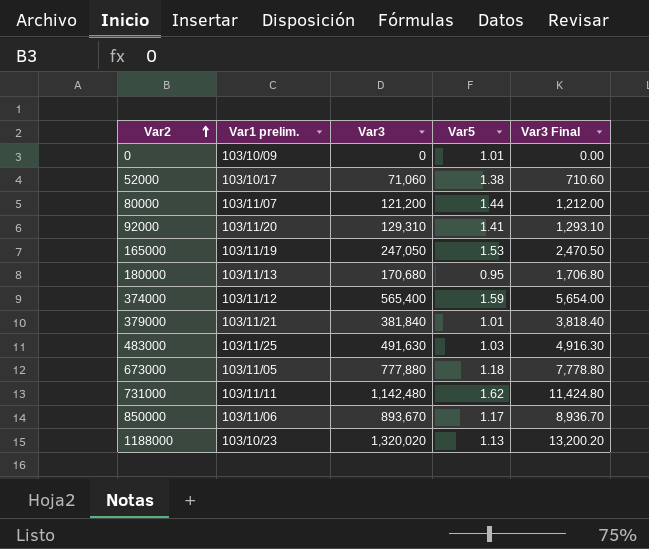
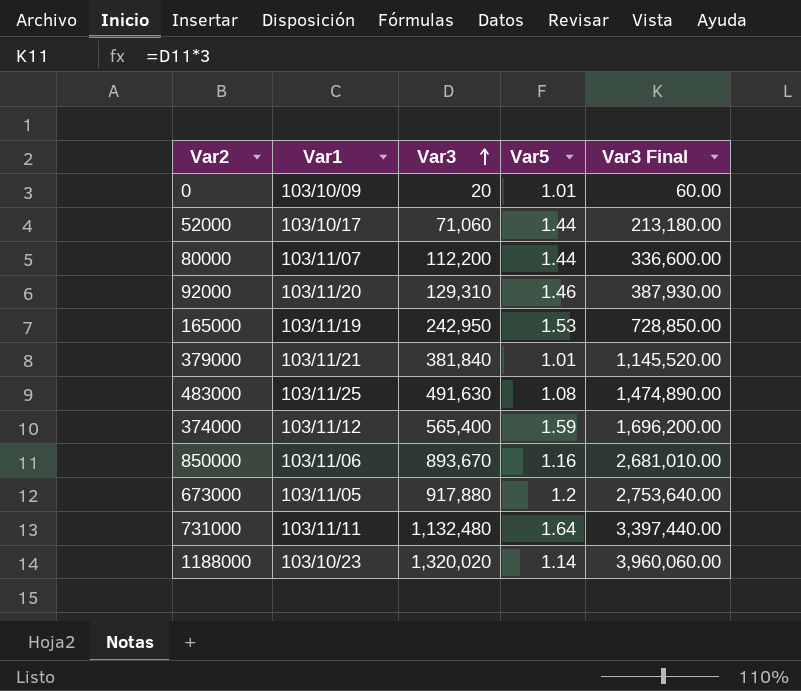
row order: Var2 ascending -> Var3 ascending
column name: Var1 prelim. -> Var1
column Var3 Final | formula: [Var3] * 0.01 -> [Var3] * 3
row 180000: 103/11/13 | 170,680 | 0.95 | 1,706.80 -> none
0 | Var3: 0 -> 20
52000 | Var5: 1.38 -> 1.44
80000 | Var3: 121,200 -> 112,200
92000 | Var5: 1.41 -> 1.46
165000 | Var3: 247,050 -> 242,950
483000 | Var5: 1.03 -> 1.08
850000 | Var5: 1.17 -> 1.16
673000 | Var3: 777,880 -> 917,880
673000 | Var5: 1.18 -> 1.2
731000 | Var3: 1,142,480 -> 1,132,480
731000 | Var5: 1.62 -> 1.64
1188000 | Var5: 1.13 -> 1.14

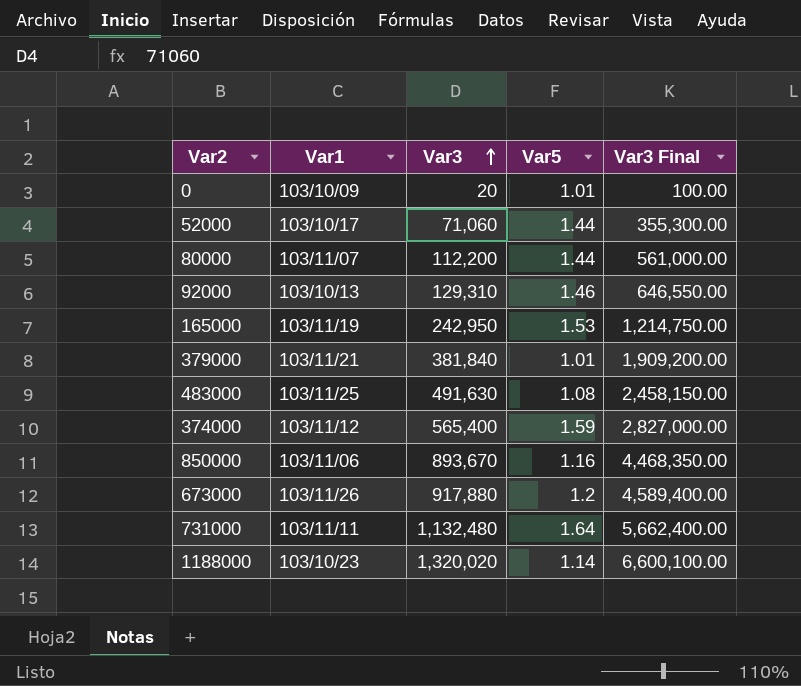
column Var3 Final | formula: [Var3] * 3 -> [Var3] * 5
92000 | Var1: 103/11/20 -> 103/10/13
673000 | Var1: 103/11/05 -> 103/11/26

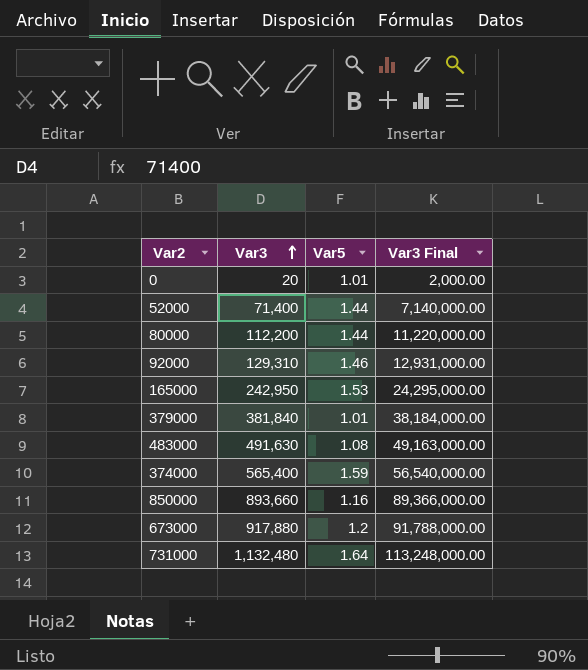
column Var1 | position: 2 -> none
column Var3 Final | formula: [Var3] * 5 -> [Var3] * 100
row 1188000: 103/10/23 | 1,320,020 | 1.14 | 6,600,100.00 -> none
52000 | Var3: 71,060 -> 71,400
850000 | Var3: 893,670 -> 893,660

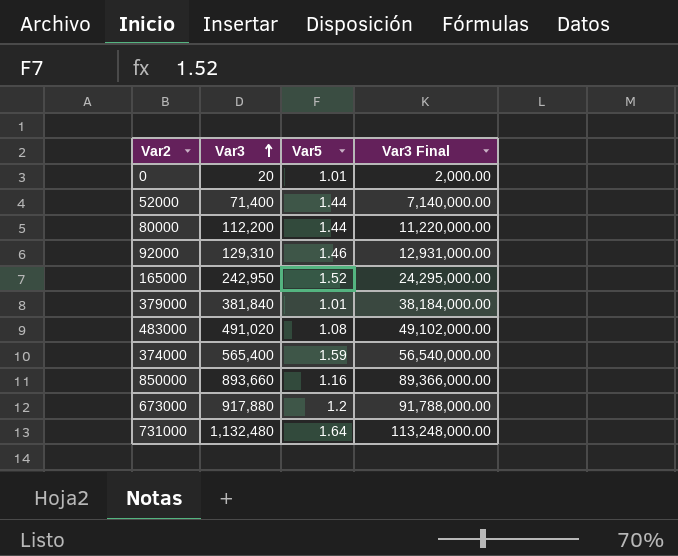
165000 | Var5: 1.53 -> 1.52
483000 | Var3: 491,630 -> 491,020
483000 | Var3 Final: 49,163,000.00 -> 49,102,000.00

